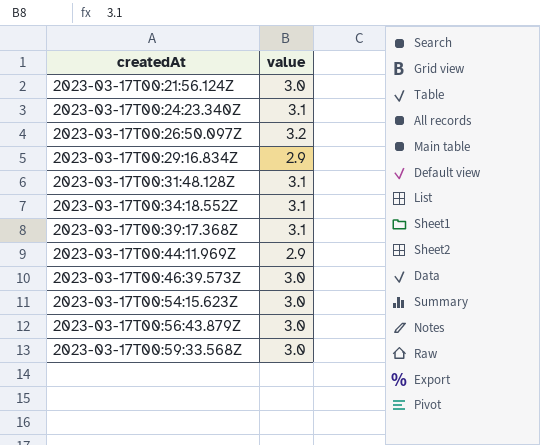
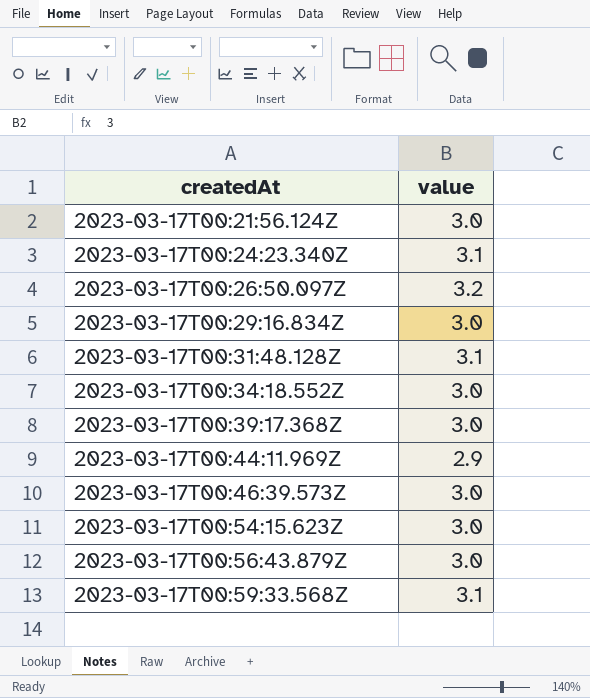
2023-03-17T00:29:16.834Z | value: 2.9 -> 3.0
2023-03-17T00:34:18.552Z | value: 3.1 -> 3.0
2023-03-17T00:39:17.368Z | value: 3.1 -> 3.0
2023-03-17T00:59:33.568Z | value: 3.0 -> 3.1

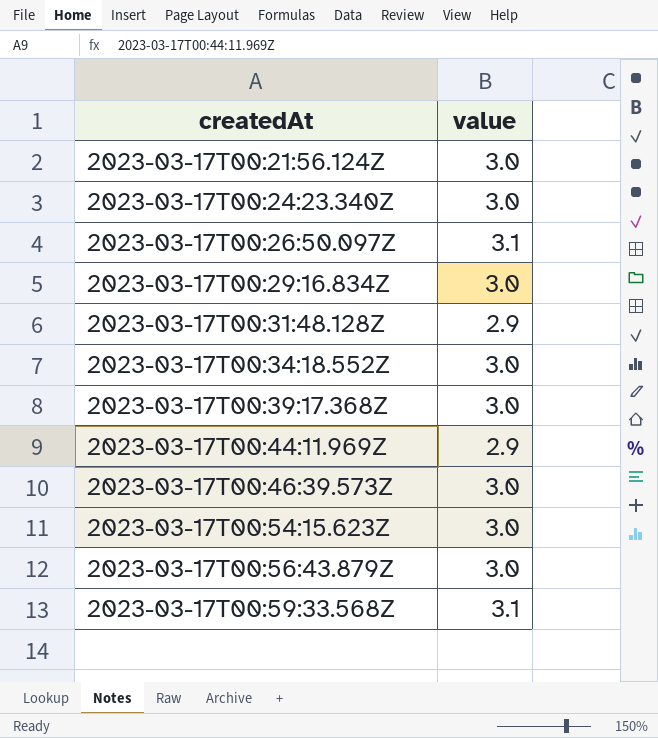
2023-03-17T00:24:23.340Z | value: 3.1 -> 3.0
2023-03-17T00:26:50.097Z | value: 3.2 -> 3.1
2023-03-17T00:31:48.128Z | value: 3.1 -> 2.9

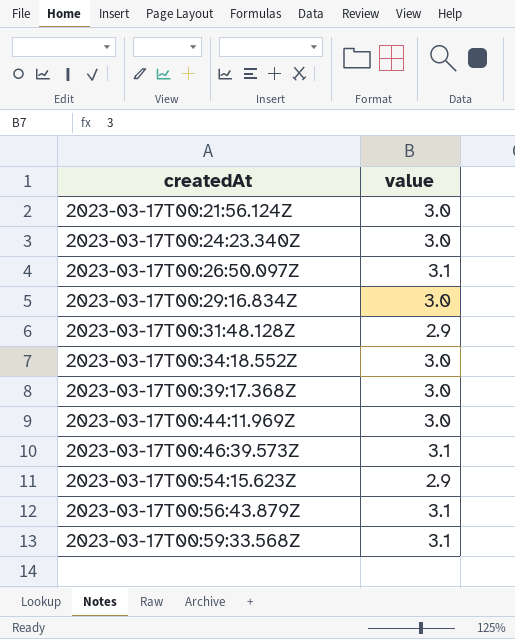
2023-03-17T00:44:11.969Z | value: 2.9 -> 3.0
2023-03-17T00:46:39.573Z | value: 3.0 -> 3.1
2023-03-17T00:54:15.623Z | value: 3.0 -> 2.9
2023-03-17T00:56:43.879Z | value: 3.0 -> 3.1

